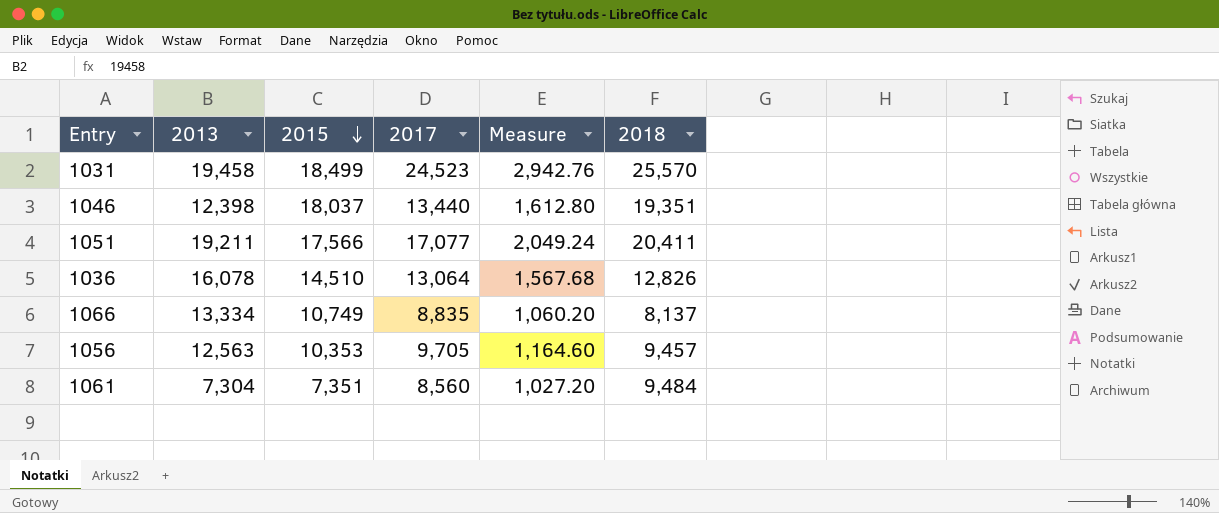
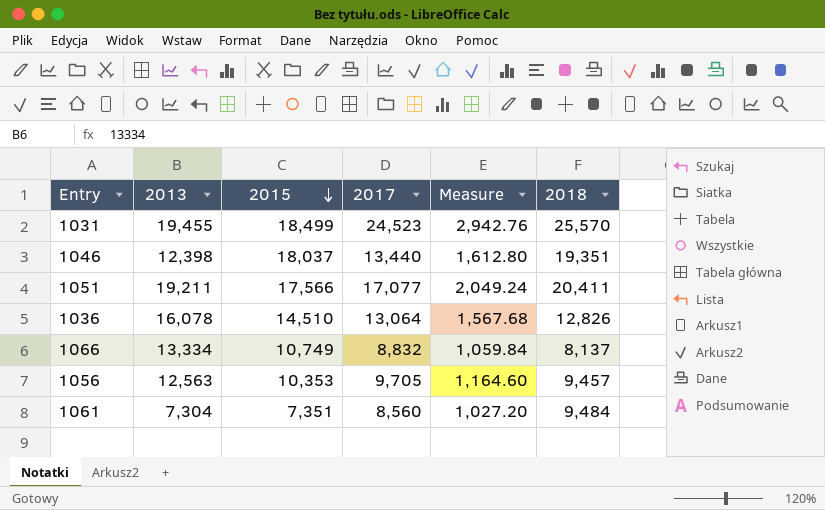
1031 | 2013: 19,458 -> 19,455
1066 | 2017: 8,835 -> 8,832
1066 | Measure: 1,060.20 -> 1,059.84

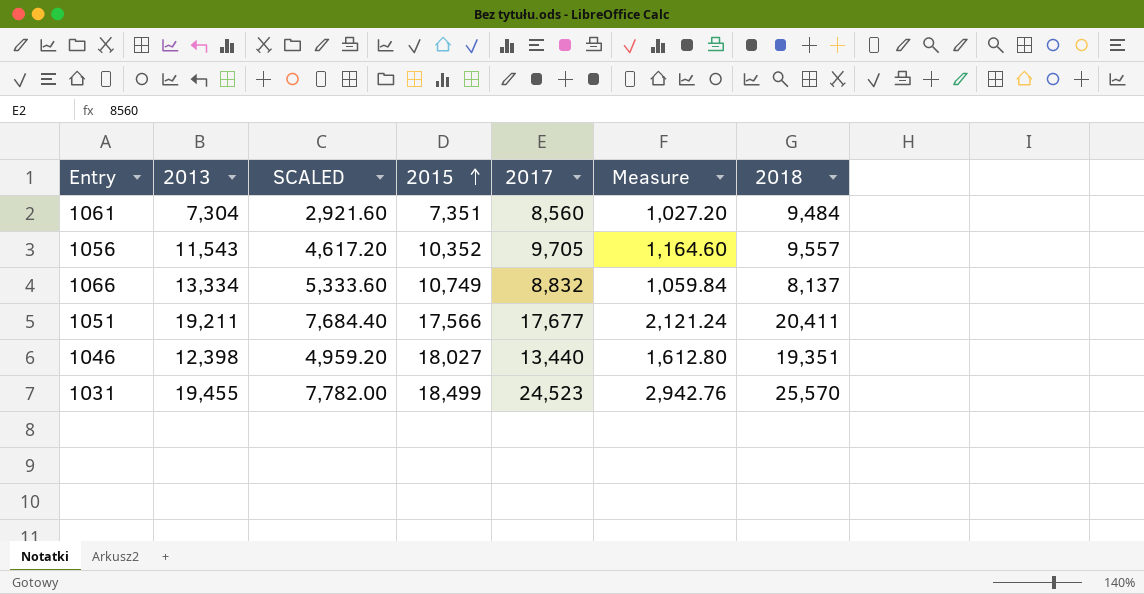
row order: 2015 descending -> 2015 ascending
column SCALED | formula: none -> [2013] * 0.4
row 1036: 16,078 | 14,510 | 13,064 | 1,567.68 | 12,826 -> none
1056 | 2013: 12,563 -> 11,543
1056 | 2015: 10,353 -> 10,352
1056 | 2018: 9,457 -> 9,557
1051 | 2017: 17,077 -> 17,677
1051 | Measure: 2,049.24 -> 2,121.24
1046 | 2015: 18,037 -> 18,027

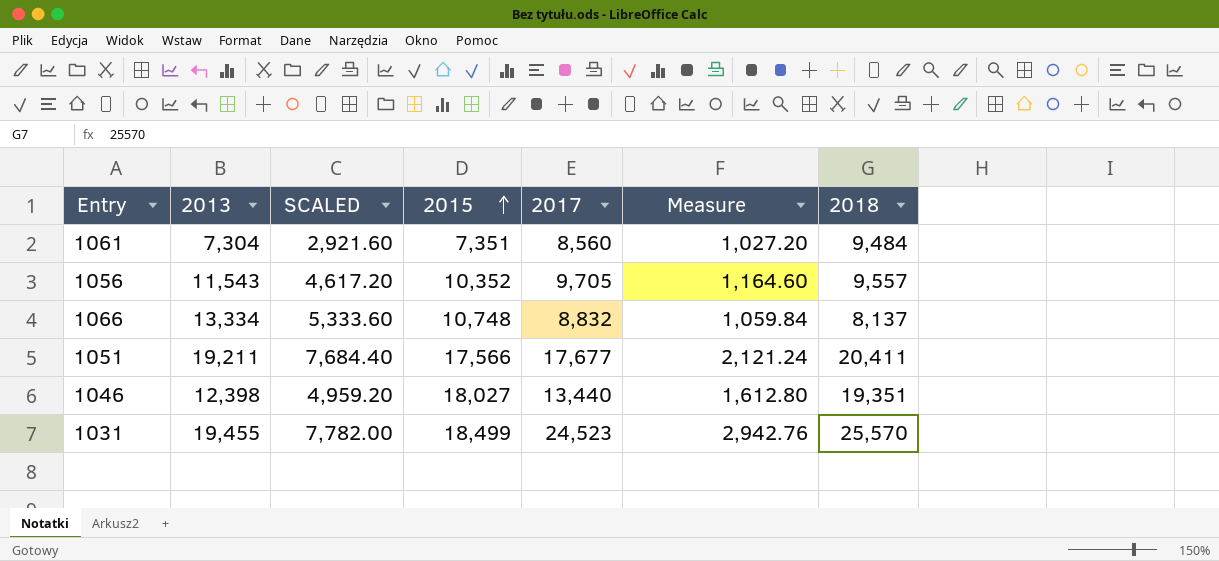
1066 | 2015: 10,749 -> 10,748

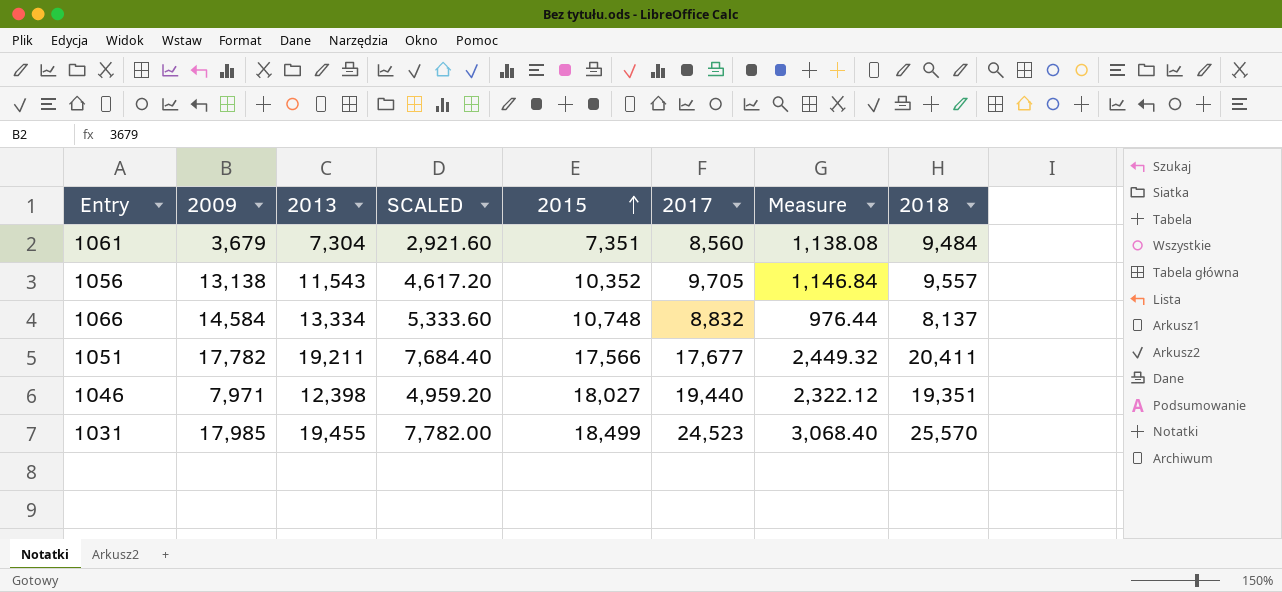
column 2009 | position: none -> 2
column Measure | formula: [2017] * 0.12 -> [2018] * 0.12
1046 | 2017: 13,440 -> 19,440

